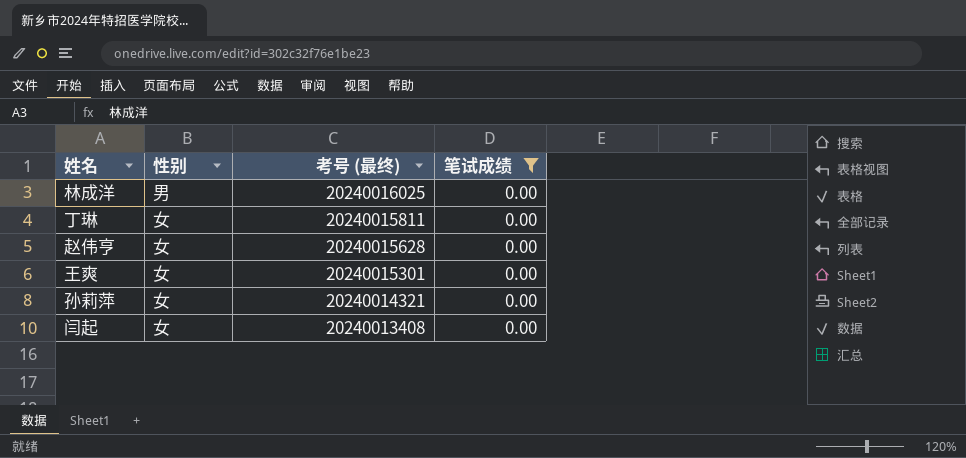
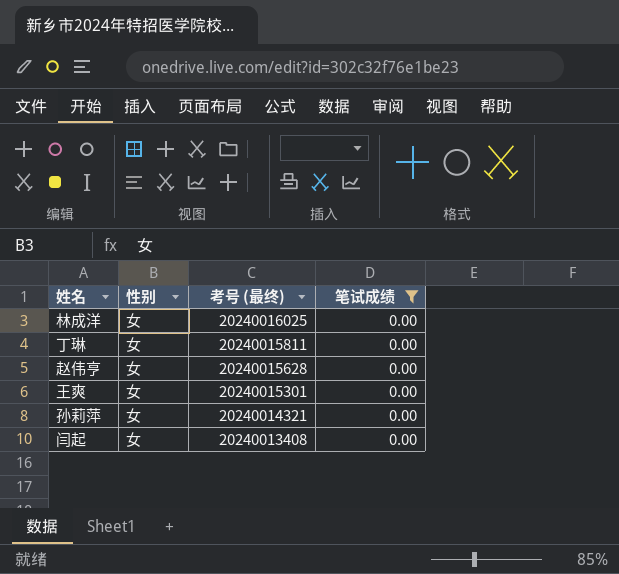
林成洋 | 性别: 男 -> 女

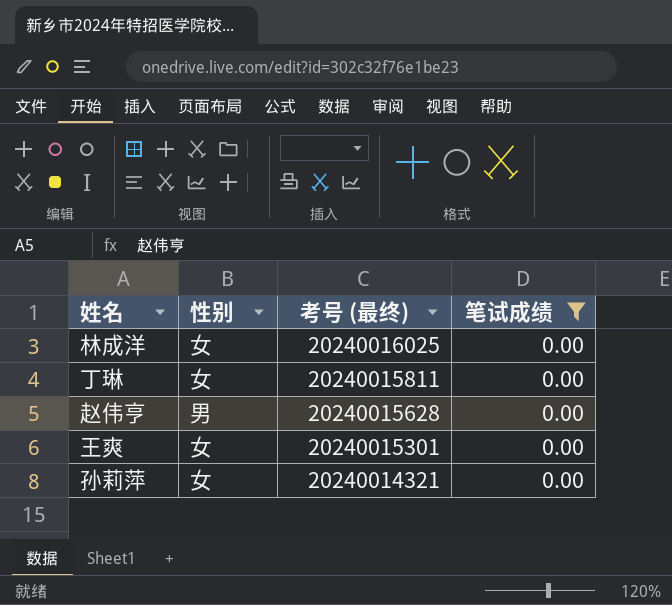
row 闫起: 女 | 20240013408 | 0.00 -> none
赵伟亨 | 性别: 女 -> 男

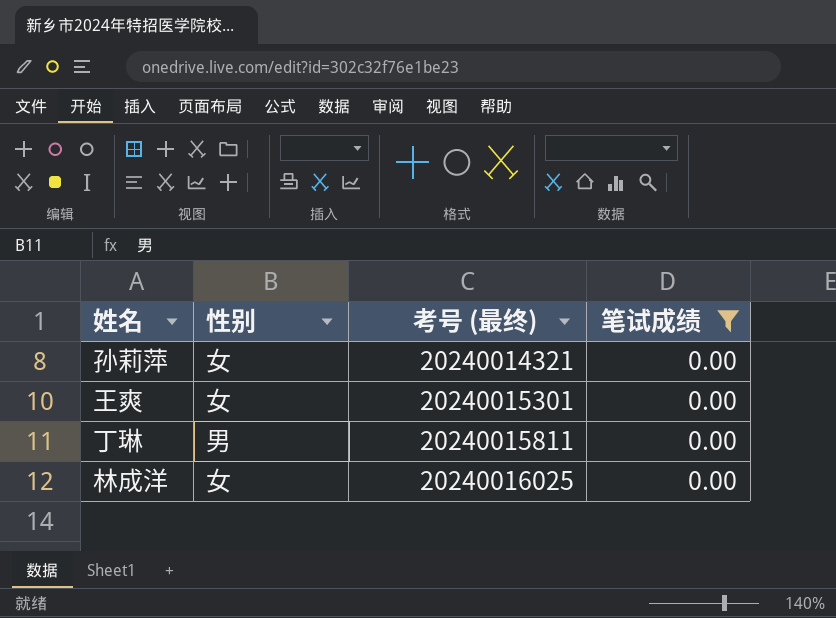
row order: 考号 (最终) descending -> 考号 (最终) ascending
row 赵伟亨: 男 | 20240015628 | 0.00 -> none
丁琳 | 性别: 女 -> 男

